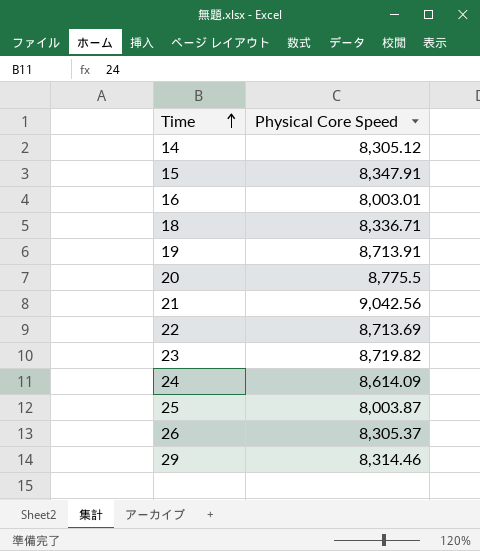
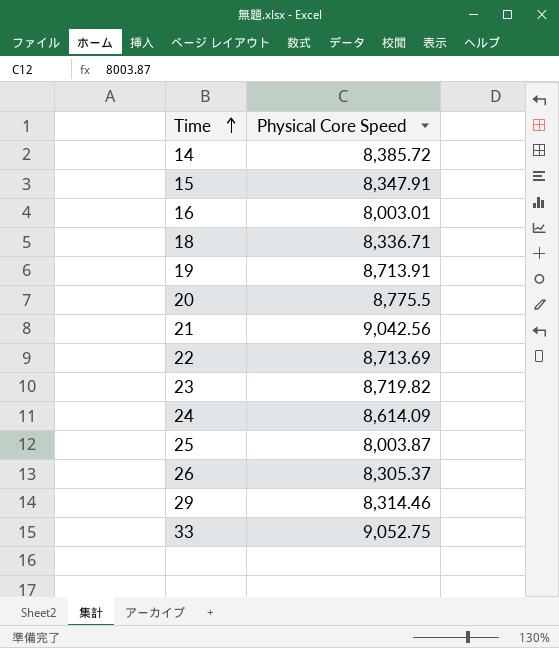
14 | Physical Core Speed: 8,305.12 -> 8,385.72
row 33: none -> 9,052.75

